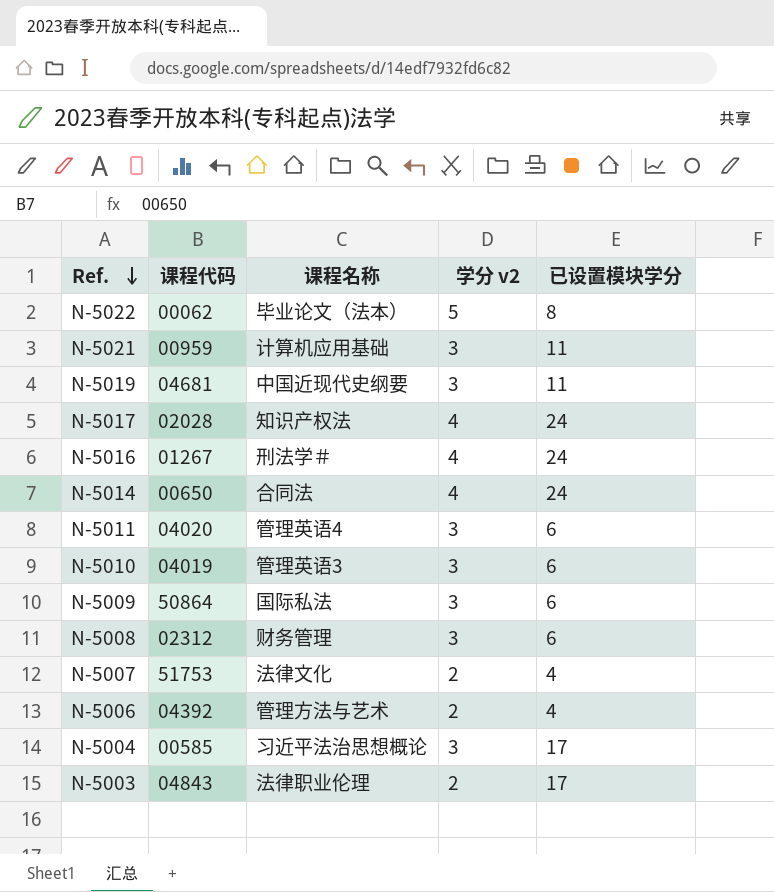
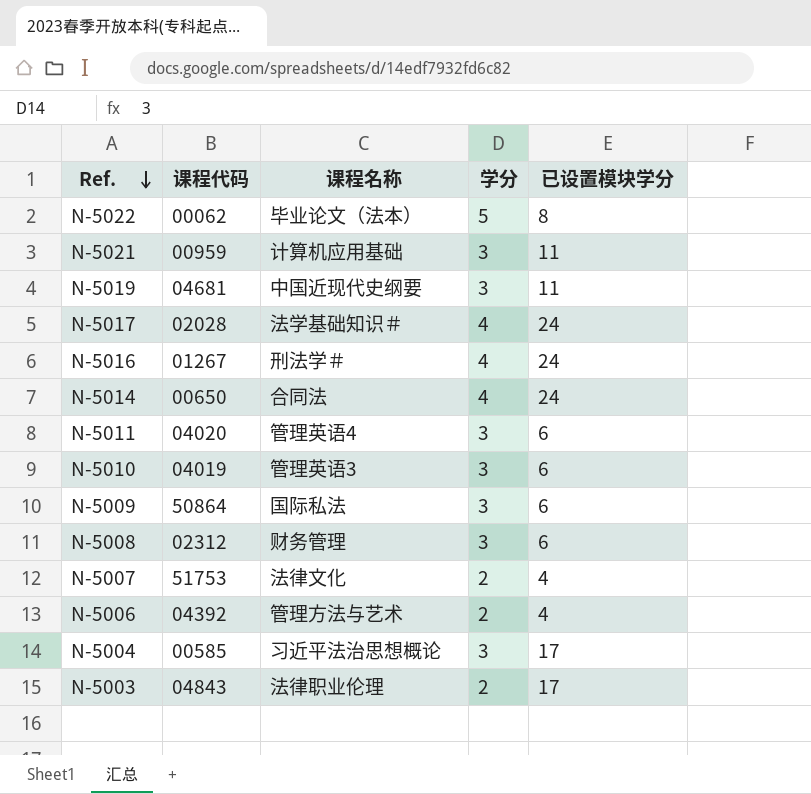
column name: 学分 v2 -> 学分
N-5017 | 课程名称: 知识产权法 -> 法学基础知识＃

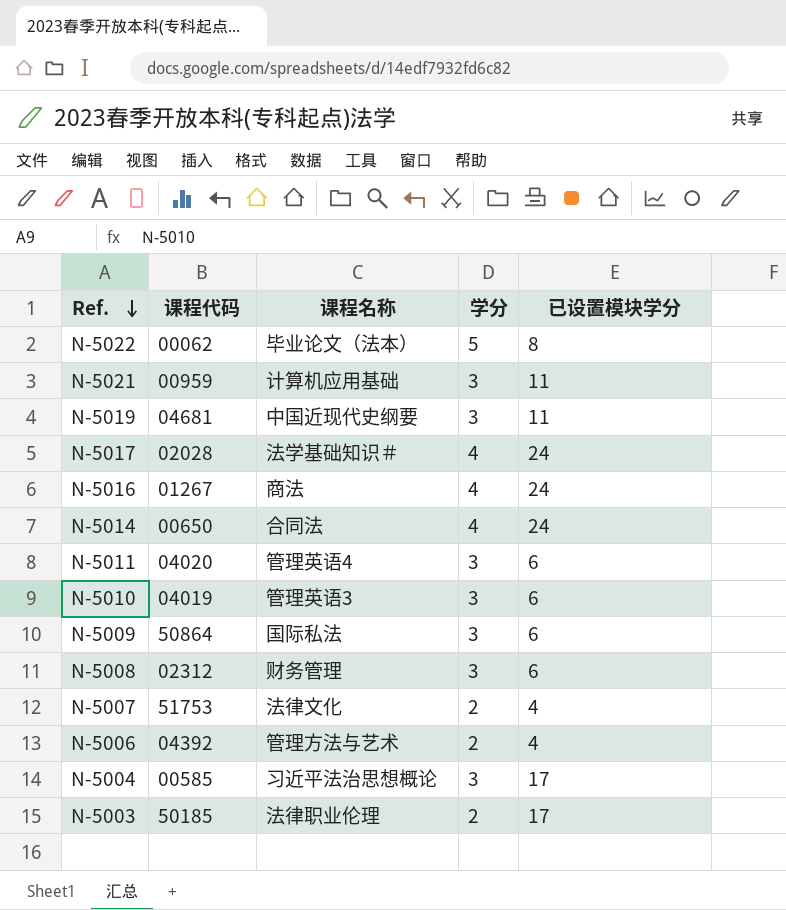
N-5016 | 课程名称: 刑法学＃ -> 商法
N-5003 | 课程代码: 04843 -> 50185

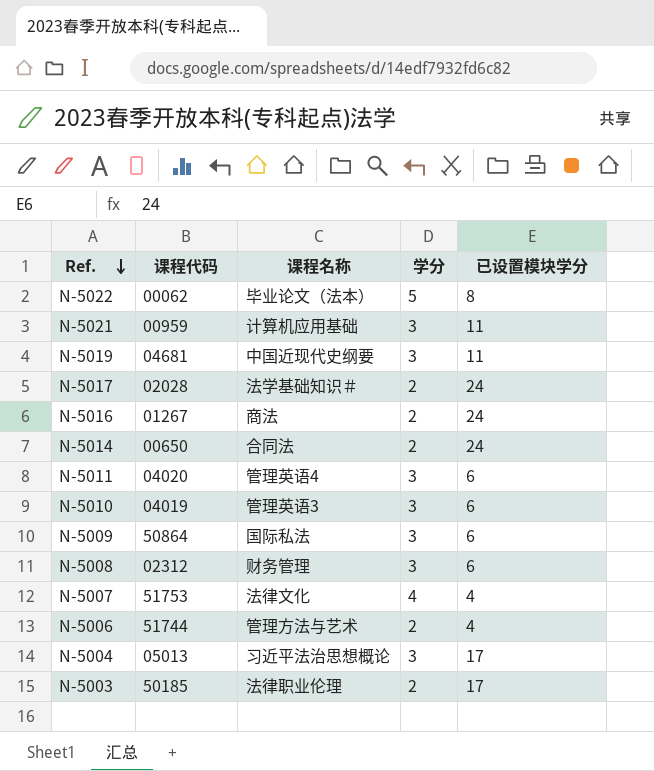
N-5017 | 学分: 4 -> 2
N-5016 | 学分: 4 -> 2
N-5014 | 学分: 4 -> 2
N-5007 | 学分: 2 -> 4
N-5006 | 课程代码: 04392 -> 51744
N-5004 | 课程代码: 00585 -> 05013

